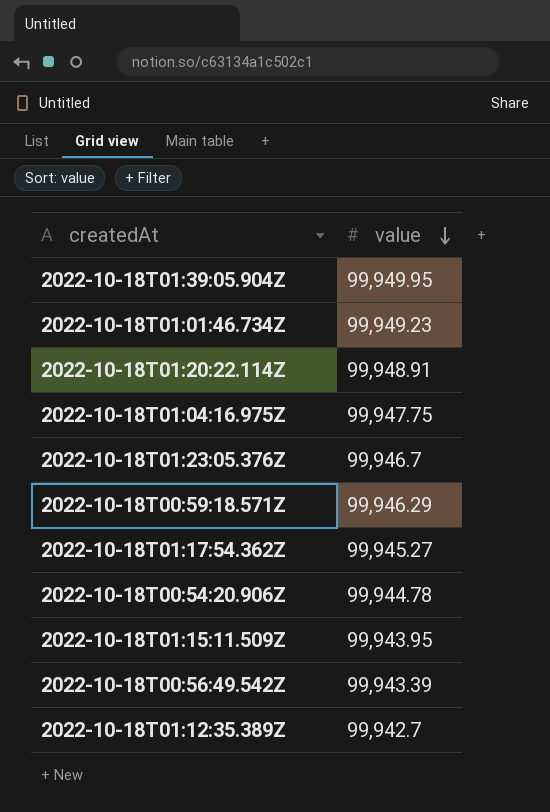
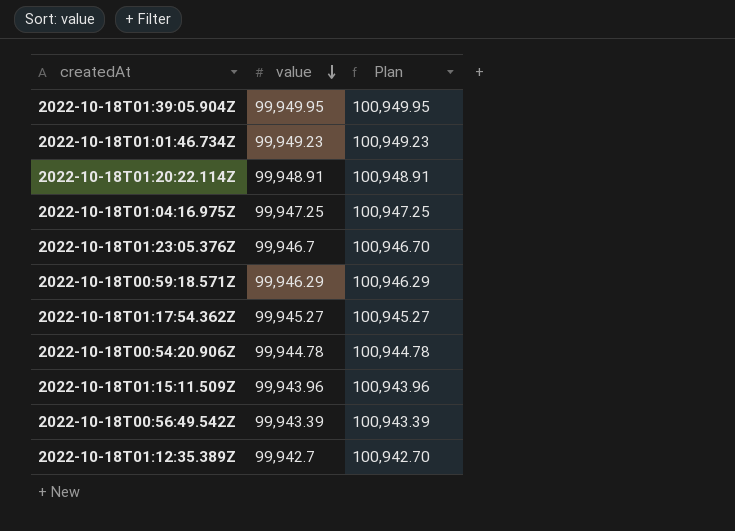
column Plan | formula: none -> [value] + 1000
2022-10-18T01:04:16.975Z | value: 99,947.75 -> 99,947.25
2022-10-18T01:15:11.509Z | value: 99,943.95 -> 99,943.96

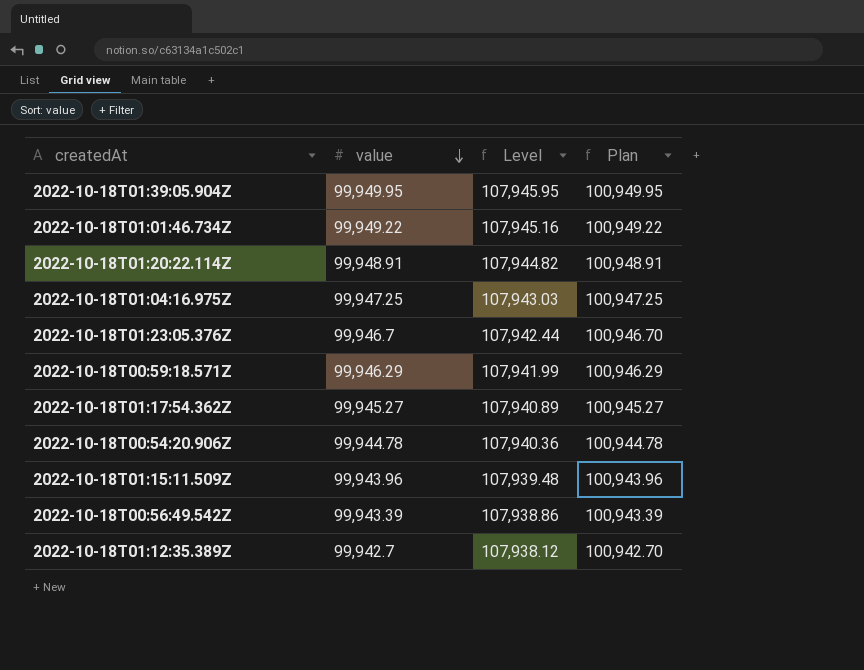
column Level | formula: none -> [value] * 1.08
2022-10-18T01:01:46.734Z | value: 99,949.23 -> 99,949.22
2022-10-18T01:01:46.734Z | Plan: 100,949.23 -> 100,949.22

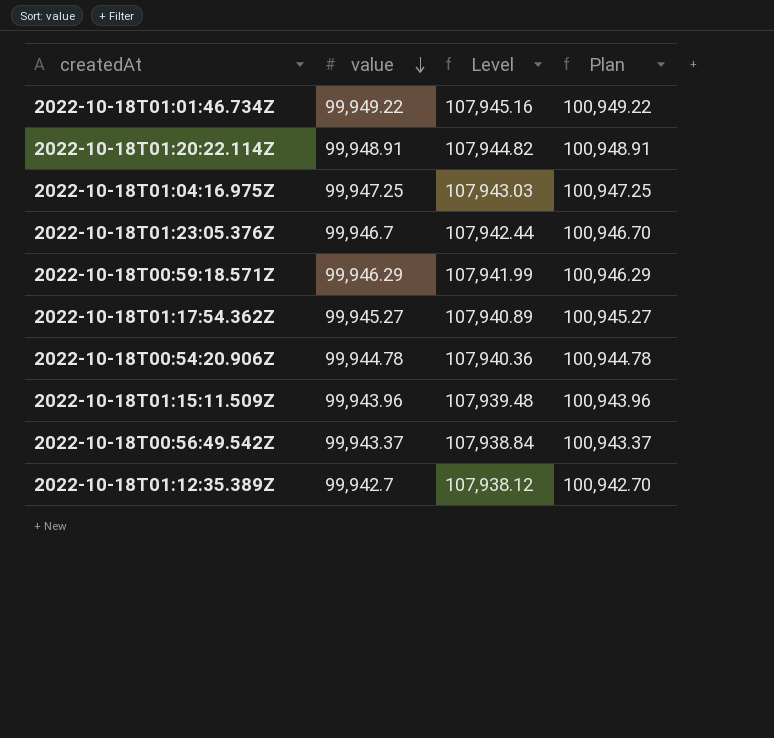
row 2022-10-18T01:39:05.904Z: 99,949.95 | 107,945.95 | 100,949.95 -> none
2022-10-18T00:56:49.542Z | value: 99,943.39 -> 99,943.37
2022-10-18T00:56:49.542Z | Level: 107,938.86 -> 107,938.84
2022-10-18T00:56:49.542Z | Plan: 100,943.39 -> 100,943.37

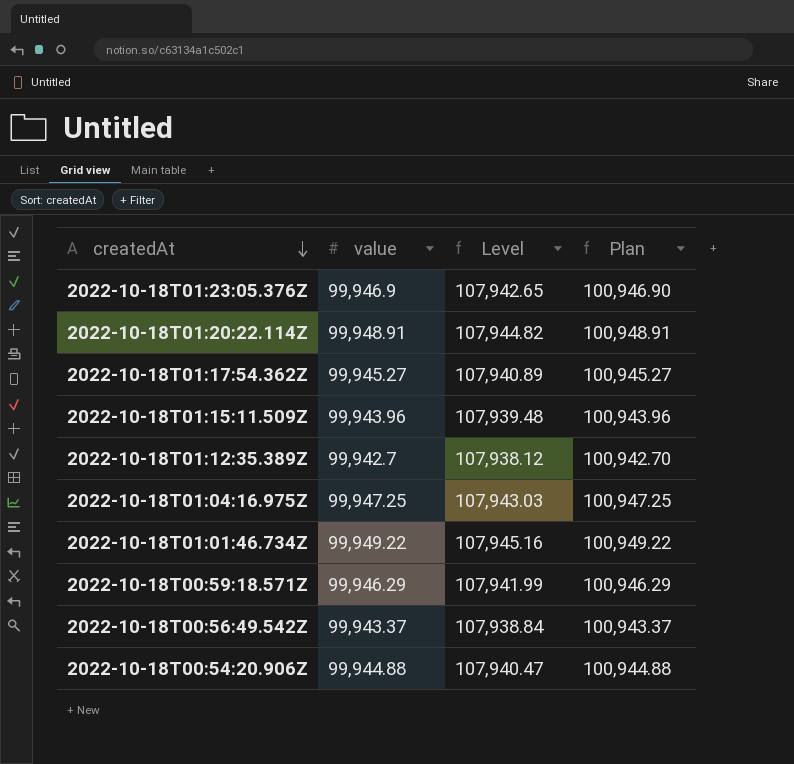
row order: value descending -> createdAt descending
2022-10-18T01:23:05.376Z | value: 99,946.7 -> 99,946.9
2022-10-18T01:23:05.376Z | Level: 107,942.44 -> 107,942.65
2022-10-18T01:23:05.376Z | Plan: 100,946.70 -> 100,946.90
2022-10-18T00:54:20.906Z | value: 99,944.78 -> 99,944.88
2022-10-18T00:54:20.906Z | Level: 107,940.36 -> 107,940.47
2022-10-18T00:54:20.906Z | Plan: 100,944.78 -> 100,944.88

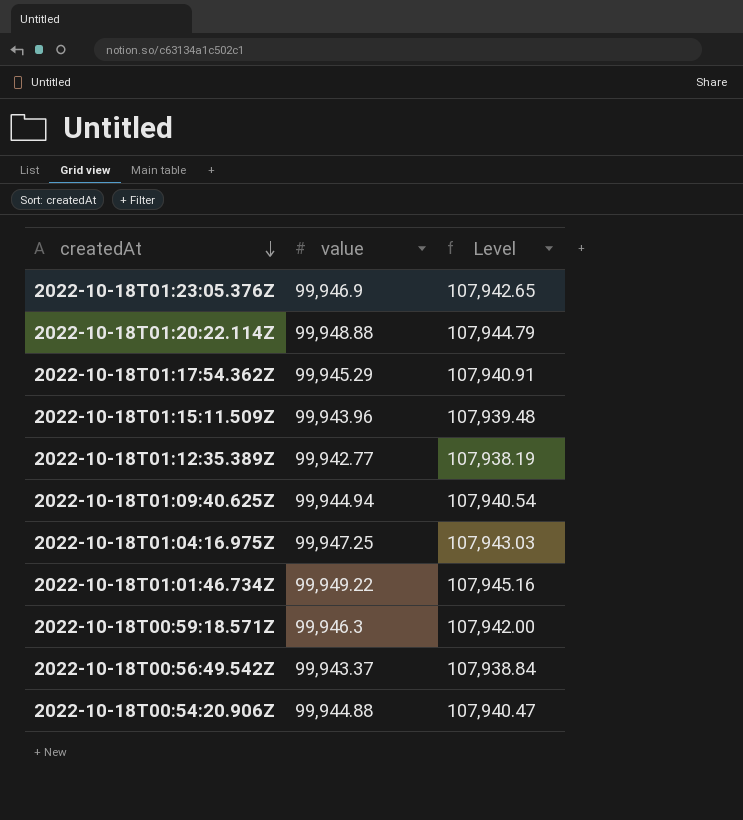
column Plan | formula: [value] + 1000 -> none
2022-10-18T01:20:22.114Z | value: 99,948.91 -> 99,948.88
2022-10-18T01:20:22.114Z | Level: 107,944.82 -> 107,944.79
2022-10-18T01:17:54.362Z | value: 99,945.27 -> 99,945.29
2022-10-18T01:17:54.362Z | Level: 107,940.89 -> 107,940.91
2022-10-18T01:12:35.389Z | value: 99,942.7 -> 99,942.77
2022-10-18T01:12:35.389Z | Level: 107,938.12 -> 107,938.19
row 2022-10-18T01:09:40.625Z: none -> 99,944.94 | 107,940.54
2022-10-18T00:59:18.571Z | value: 99,946.29 -> 99,946.3
2022-10-18T00:59:18.571Z | Level: 107,941.99 -> 107,942.00

